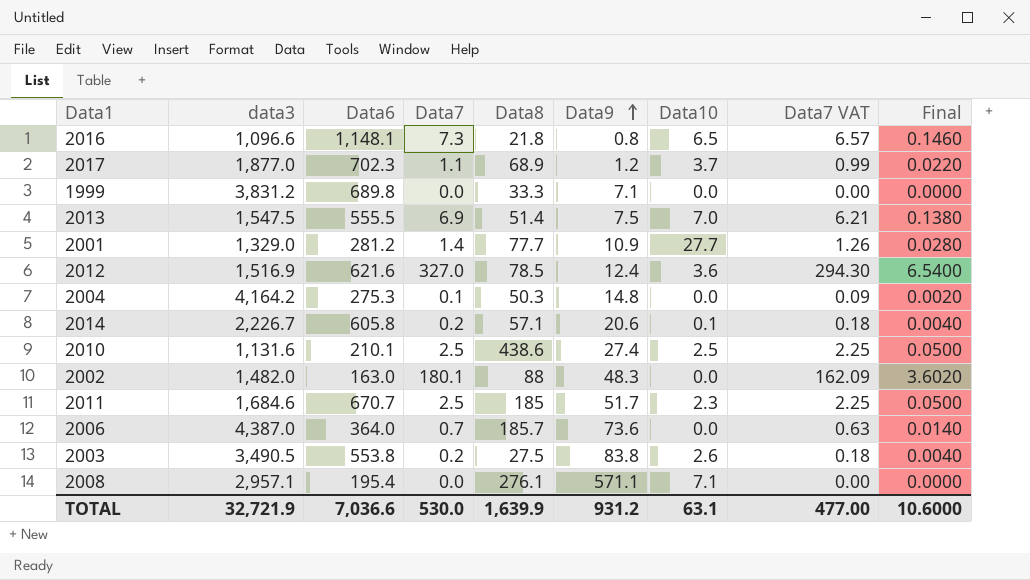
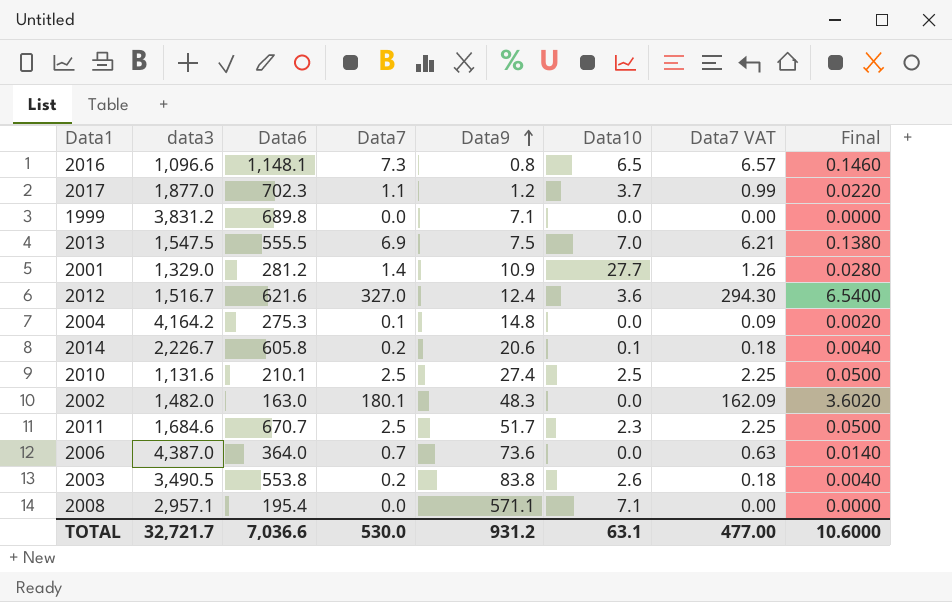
column Data8 | position: 5 -> none
2012 | data3: 1,516.9 -> 1,516.7
TOTAL | data3: 32,721.9 -> 32,721.7

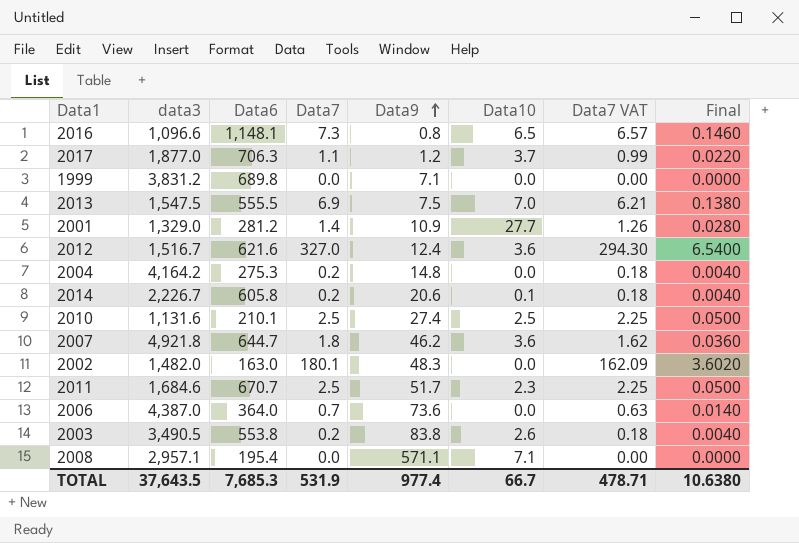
2017 | Data6: 702.3 -> 706.3
2004 | Data7: 0.1 -> 0.2
2004 | Data7 VAT: 0.09 -> 0.18
2004 | Final: 0.0020 -> 0.0040
row 2007: none -> 4,921.8 | 644.7 | 1.8 | 46.2 | 3.6 | 1.62 | 0.0360
TOTAL | data3: 32,721.7 -> 37,643.5
TOTAL | Data6: 7,036.6 -> 7,685.3
TOTAL | Data7: 530.0 -> 531.9
TOTAL | Data9: 931.2 -> 977.4
TOTAL | Data10: 63.1 -> 66.7
TOTAL | Data7 VAT: 477.00 -> 478.71
TOTAL | Final: 10.6000 -> 10.6380

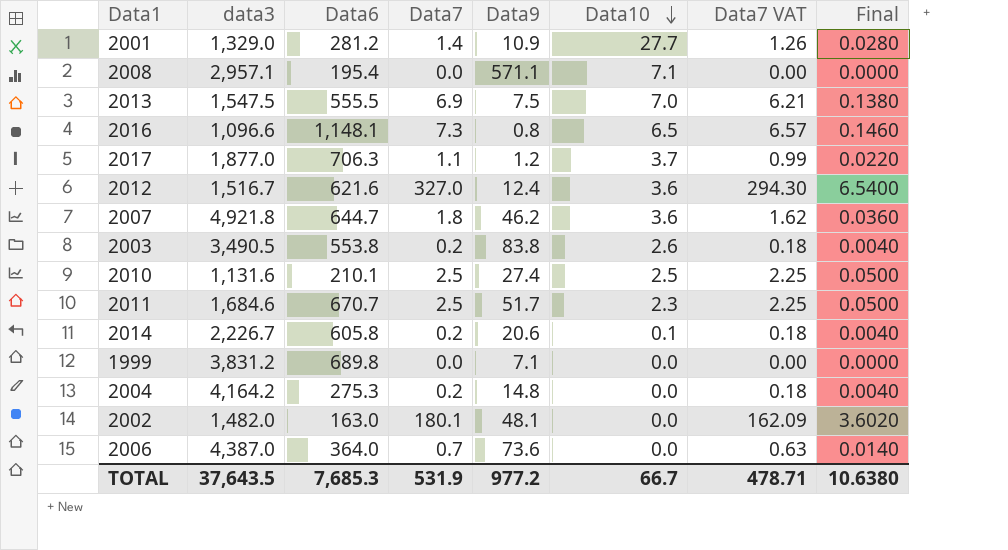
row order: Data9 ascending -> Data10 descending
2002 | Data9: 48.3 -> 48.1
TOTAL | Data9: 977.4 -> 977.2

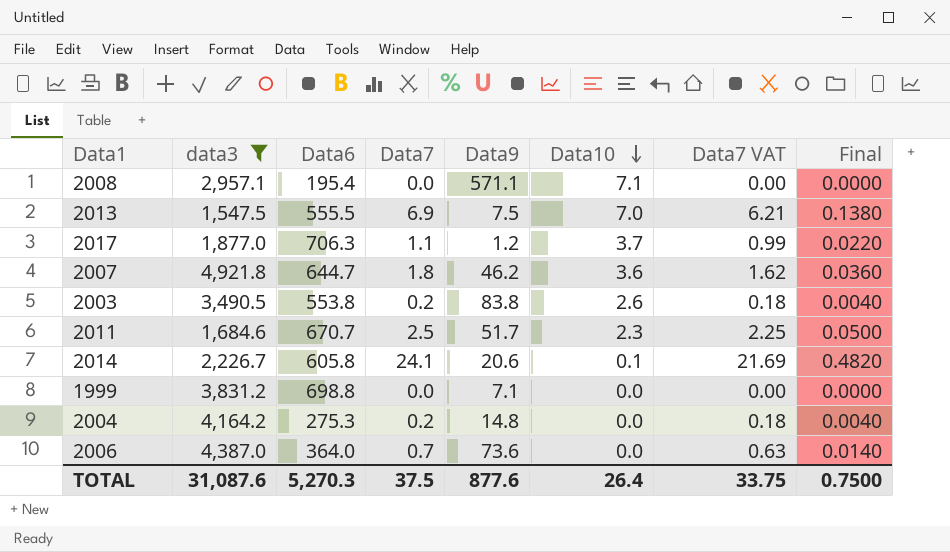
filter: none -> data3 >= 1,547.5
2014 | Data7: 0.2 -> 24.1
2014 | Data7 VAT: 0.18 -> 21.69
2014 | Final: 0.0040 -> 0.4820
1999 | Data6: 689.8 -> 698.8
TOTAL | data3: 37,643.5 -> 31,087.6
TOTAL | Data6: 7,685.3 -> 5,270.3
TOTAL | Data7: 531.9 -> 37.5
TOTAL | Data9: 977.2 -> 877.6
TOTAL | Data10: 66.7 -> 26.4
TOTAL | Data7 VAT: 478.71 -> 33.75
TOTAL | Final: 10.6380 -> 0.7500

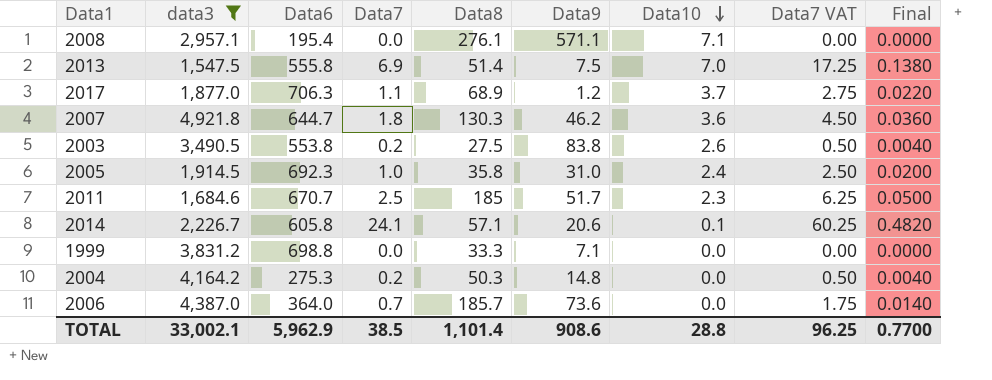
column Data8 | position: none -> 5
column Data7 VAT | formula: [Data7] * 0.9 -> [Data7] * 2.5
2013 | Data6: 555.5 -> 555.8
row 2005: none -> 1,914.5 | 692.3 | 1.0 | 35.8 | 31.0 | 2.4 | 2.50 | 0.0200
TOTAL | data3: 31,087.6 -> 33,002.1
TOTAL | Data6: 5,270.3 -> 5,962.9
TOTAL | Data7: 37.5 -> 38.5
TOTAL | Data9: 877.6 -> 908.6
TOTAL | Data10: 26.4 -> 28.8
TOTAL | Data7 VAT: 33.75 -> 96.25
TOTAL | Final: 0.7500 -> 0.7700

